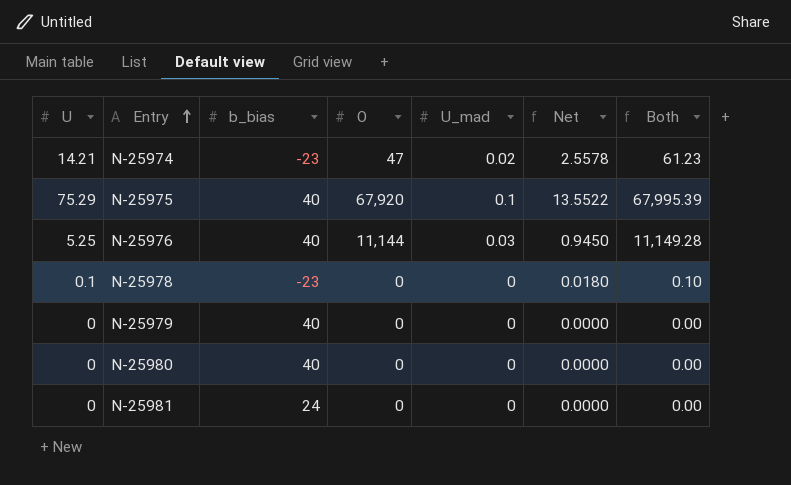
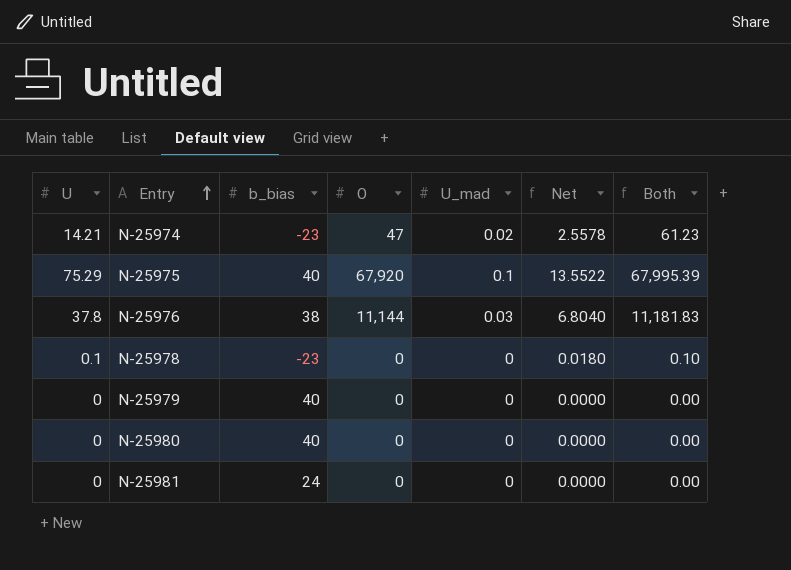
N-25976 | U: 5.25 -> 37.8
N-25976 | b_bias: 40 -> 38
N-25976 | Net: 0.9450 -> 6.8040
N-25976 | Both: 11,149.28 -> 11,181.83

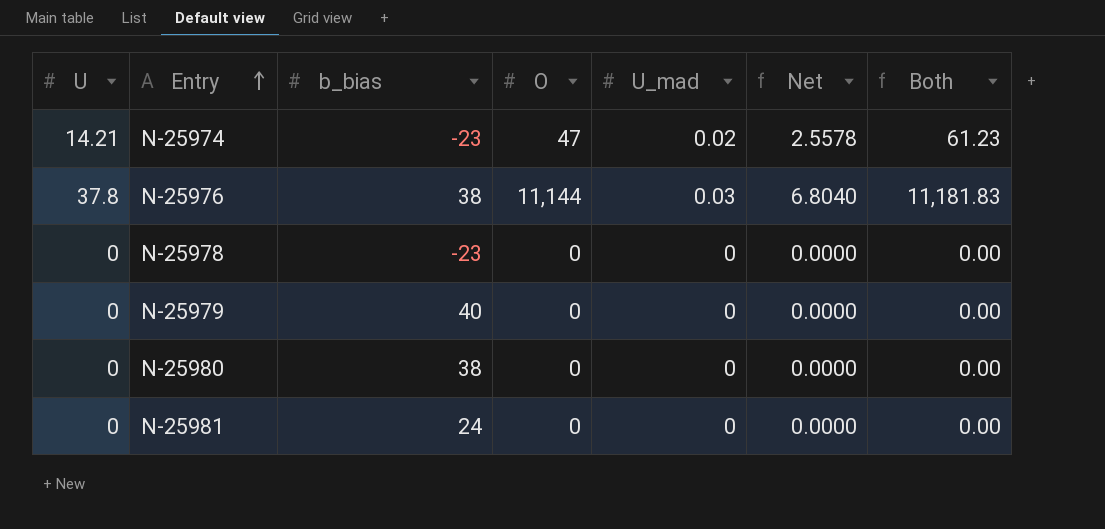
row N-25975: 75.29 | 40 | 67,920 | 0.1 | 13.5522 | 67,995.39 -> none
N-25978 | U: 0.1 -> 0
N-25978 | Net: 0.0180 -> 0.0000
N-25978 | Both: 0.10 -> 0.00
N-25980 | b_bias: 40 -> 38

